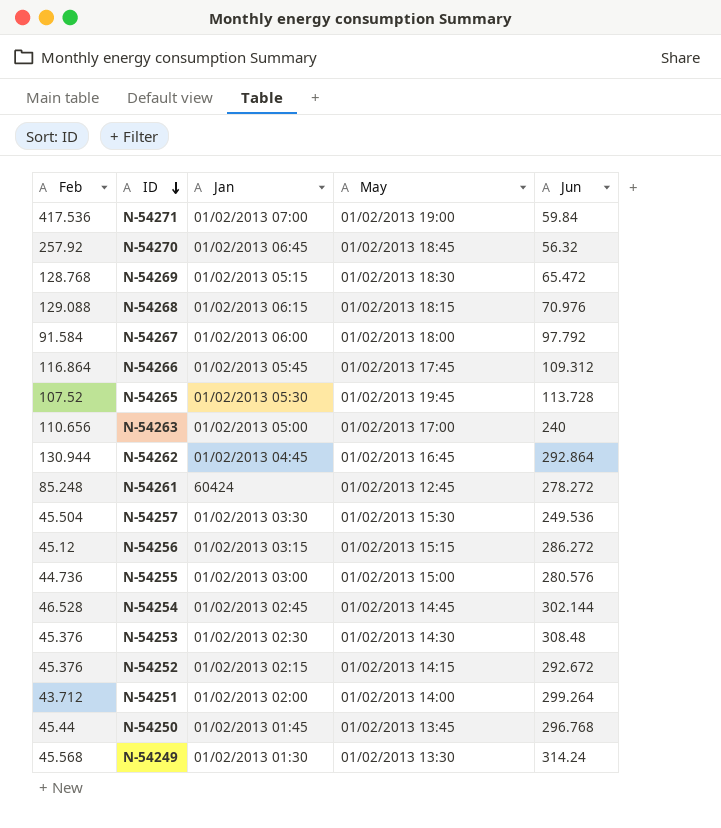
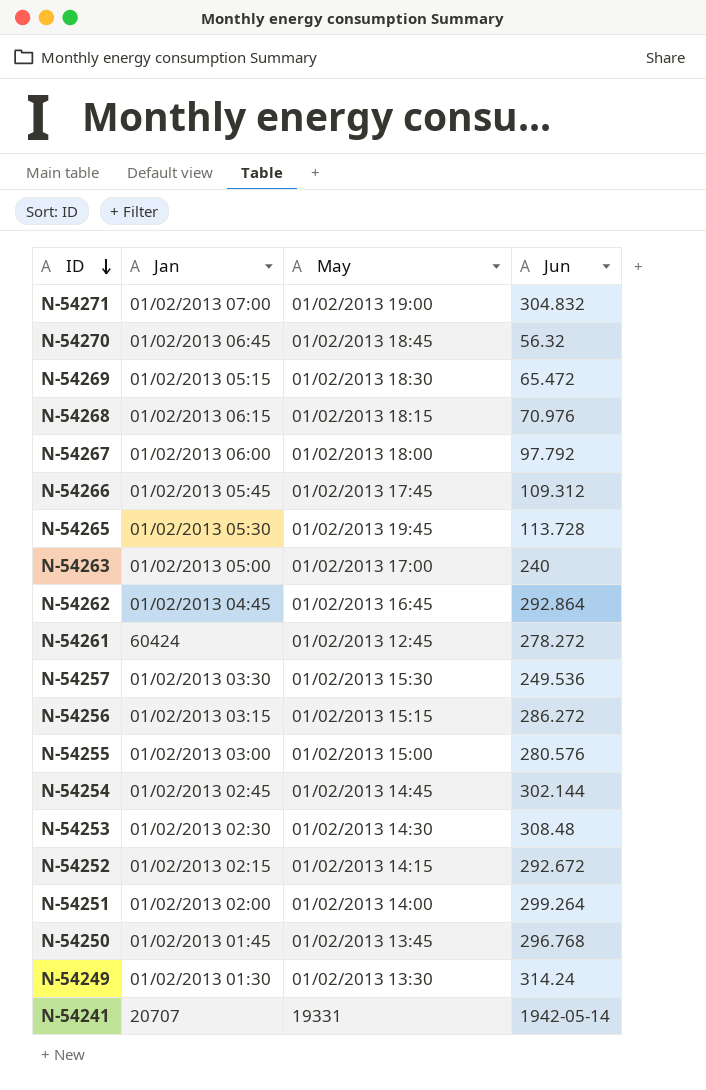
column Feb | position: 1 -> none
N-54271 | Jun: 59.84 -> 304.832
row N-54241: none -> 20707 | 19331 | 1942-05-14

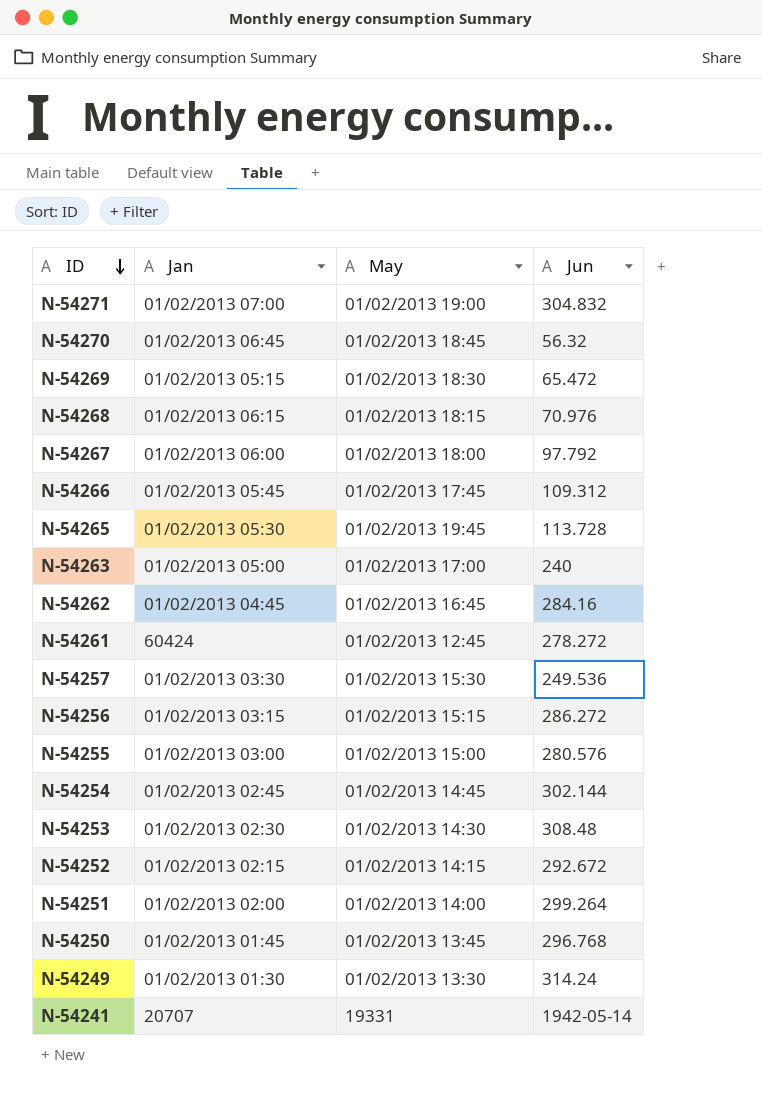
N-54262 | Jun: 292.864 -> 284.16

